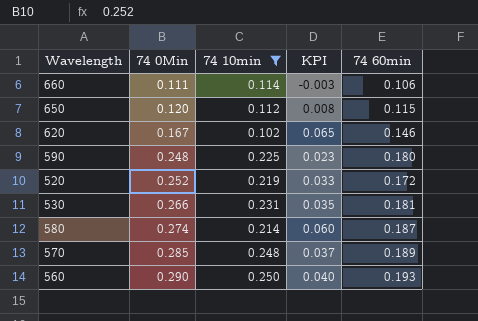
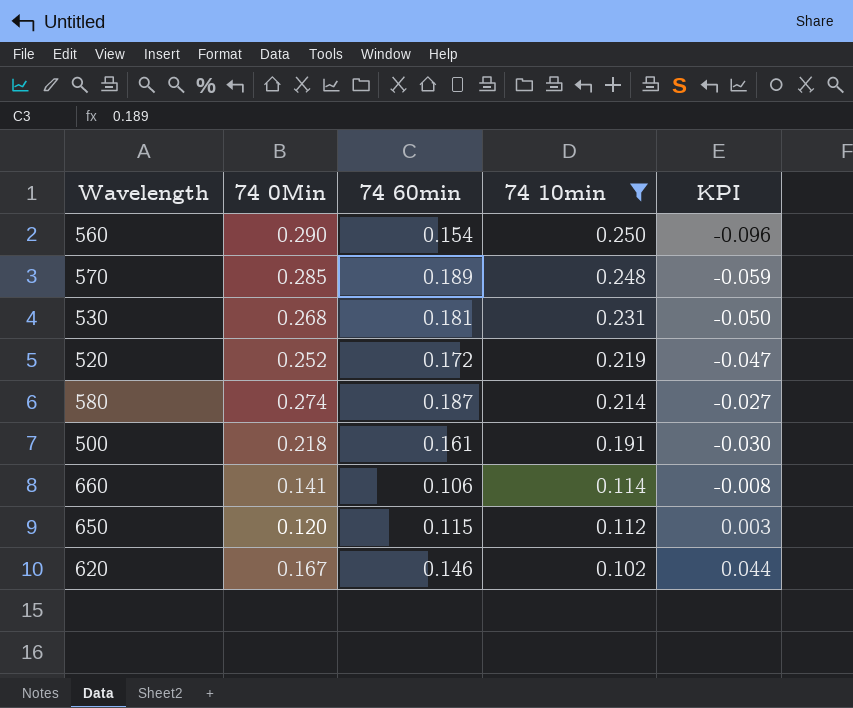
row order: 74 0Min ascending -> 74 10min descending
column 74 60min | position: 5 -> 3
column KPI | formula: [74 0Min] - [74 10min] -> [74 60min] - [74 10min]
row 590: 0.248 | 0.225 | 0.023 | 0.180 -> none
560 | 74 60min: 0.193 -> 0.154
530 | 74 0Min: 0.266 -> 0.268
row 500: none -> 0.218 | 0.161 | 0.191 | -0.030
660 | 74 0Min: 0.111 -> 0.141

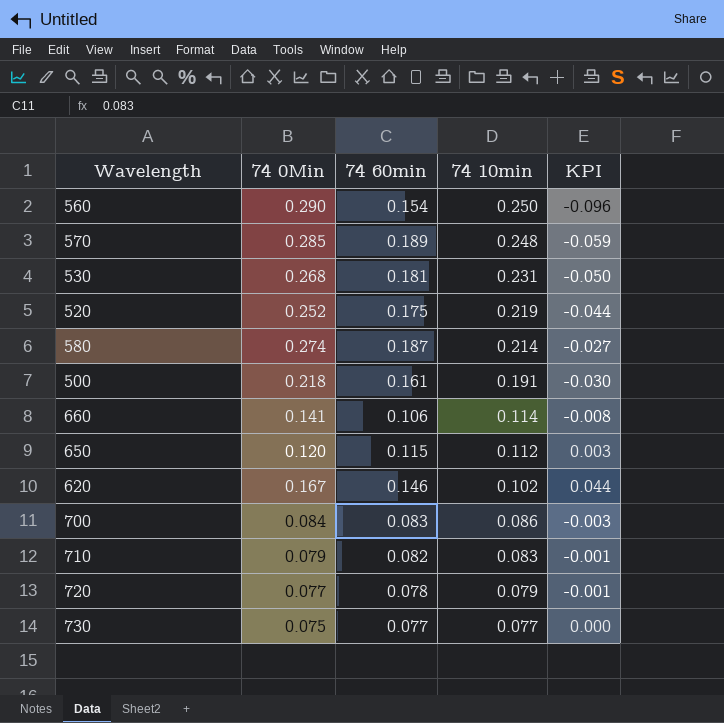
filter: 74 10min >= 0.102 -> none
520 | 74 60min: 0.172 -> 0.175
520 | KPI: -0.047 -> -0.044

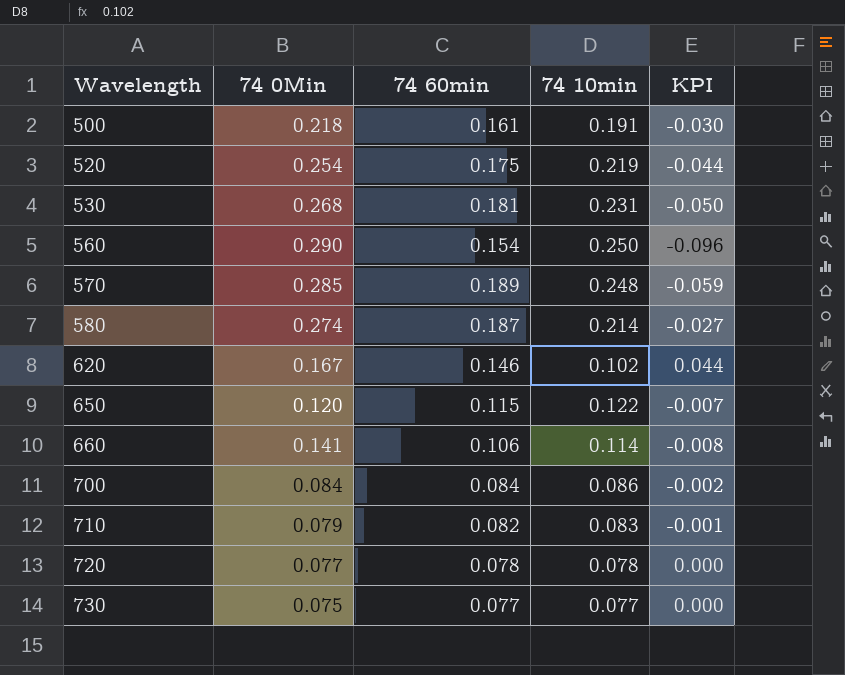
row order: 74 10min descending -> Wavelength ascending
520 | 74 0Min: 0.252 -> 0.254
650 | 74 10min: 0.112 -> 0.122
650 | KPI: 0.003 -> -0.007
700 | 74 60min: 0.083 -> 0.084
700 | KPI: -0.003 -> -0.002
720 | 74 10min: 0.079 -> 0.078
720 | KPI: -0.001 -> 0.000

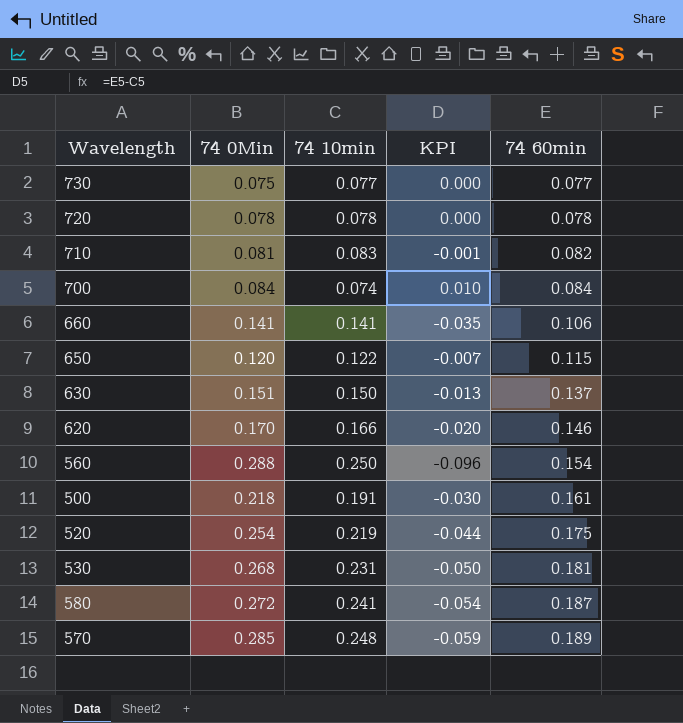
row order: Wavelength ascending -> 74 60min ascending
column 74 60min | position: 3 -> 5
720 | 74 0Min: 0.077 -> 0.078
710 | 74 0Min: 0.079 -> 0.081
700 | 74 10min: 0.086 -> 0.074
700 | KPI: -0.002 -> 0.010
660 | 74 10min: 0.114 -> 0.141
660 | KPI: -0.008 -> -0.035
row 630: none -> 0.151 | 0.150 | -0.013 | 0.137
620 | 74 0Min: 0.167 -> 0.170
620 | 74 10min: 0.102 -> 0.166
620 | KPI: 0.044 -> -0.020
560 | 74 0Min: 0.290 -> 0.288
580 | 74 0Min: 0.274 -> 0.272
580 | 74 10min: 0.214 -> 0.241
580 | KPI: -0.027 -> -0.054

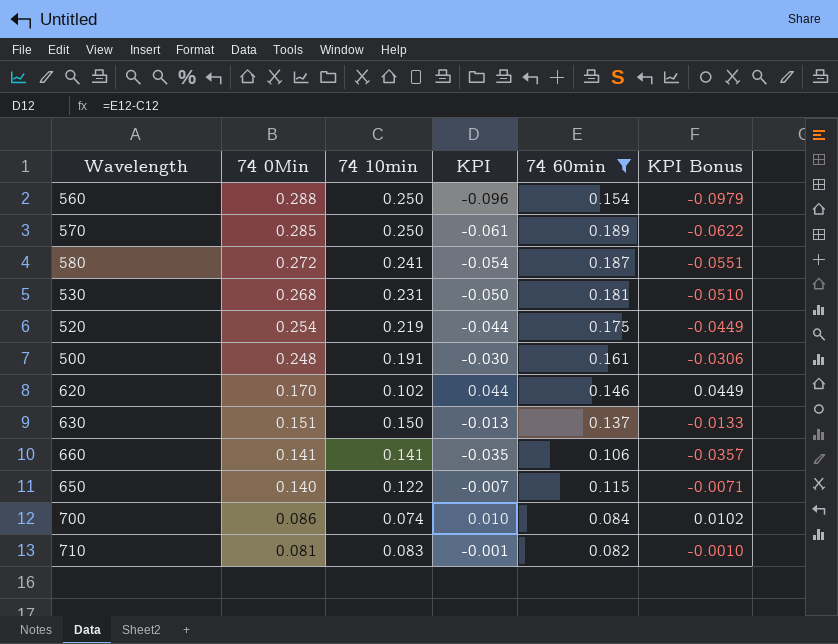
filter: none -> 74 60min >= 0.082
row order: 74 60min ascending -> 74 0Min descending
column KPI Bonus | formula: none -> [KPI] * 1.02
570 | 74 10min: 0.248 -> 0.250
570 | KPI: -0.059 -> -0.061
500 | 74 0Min: 0.218 -> 0.248
620 | 74 10min: 0.166 -> 0.102
620 | KPI: -0.020 -> 0.044
650 | 74 0Min: 0.120 -> 0.140
700 | 74 0Min: 0.084 -> 0.086

